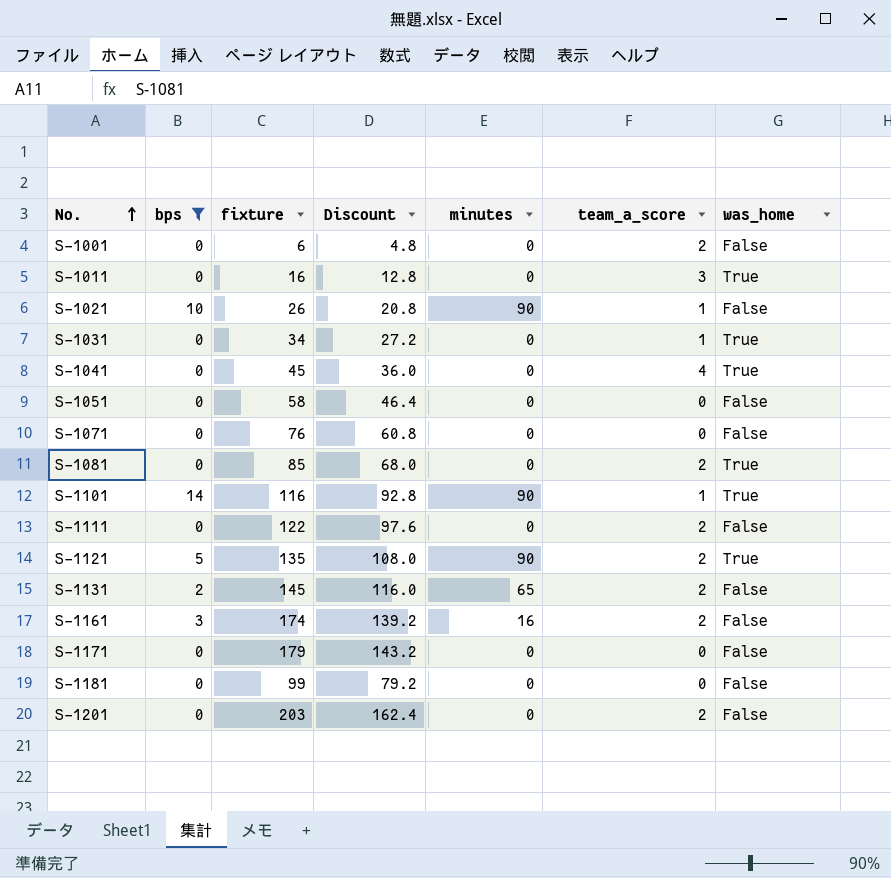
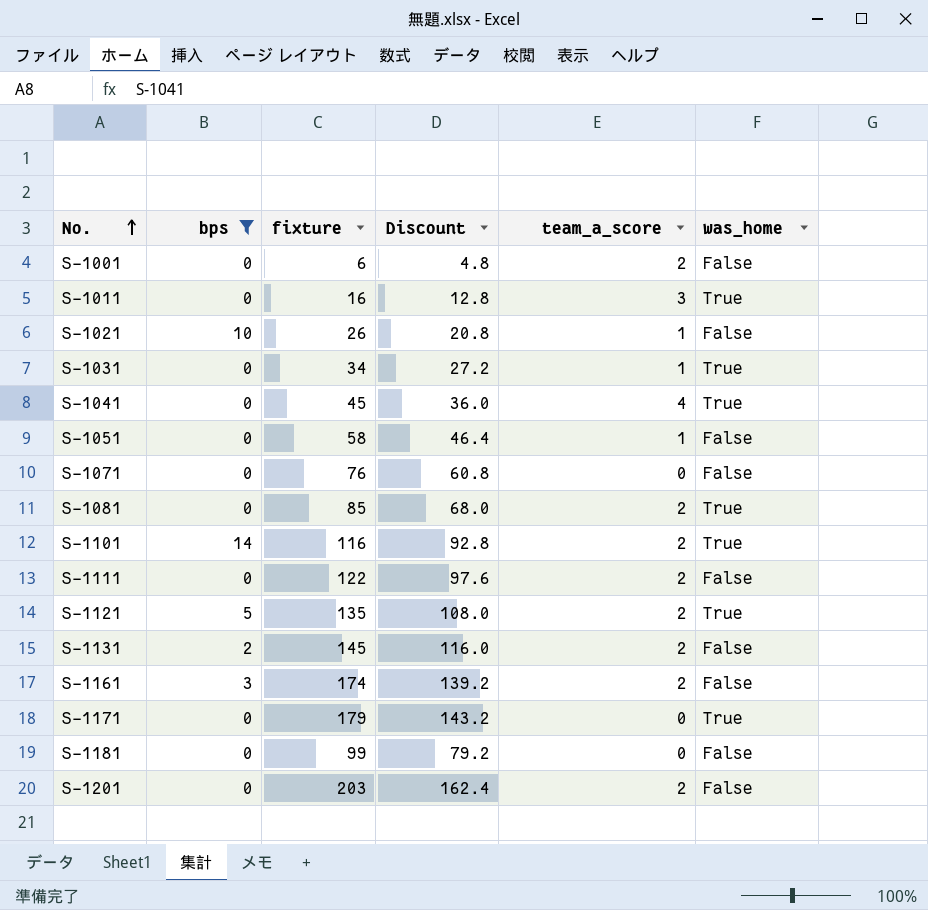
column minutes | position: 5 -> none
S-1051 | team_a_score: 0 -> 1
S-1101 | team_a_score: 1 -> 2
S-1171 | was_home: False -> True

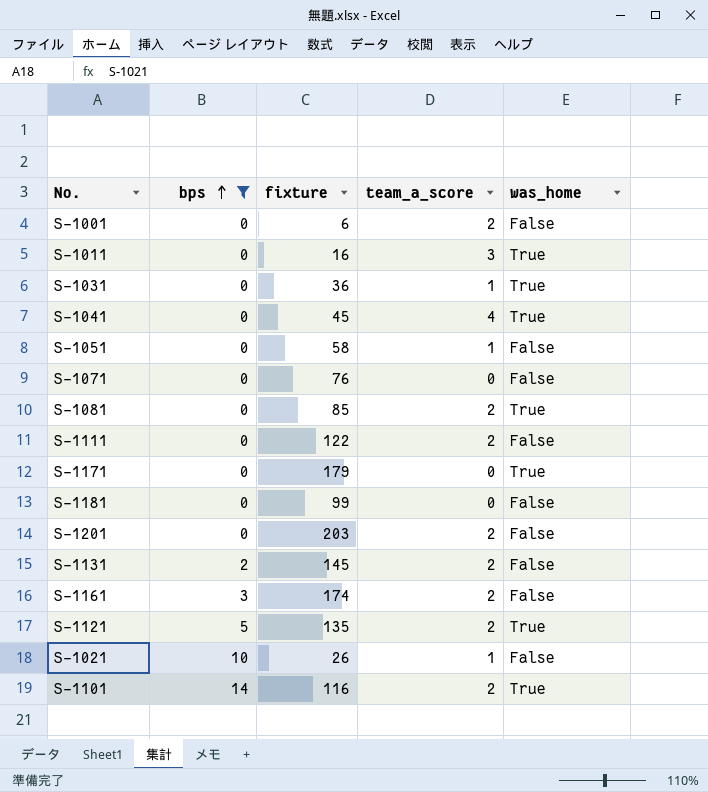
row order: No. ascending -> bps ascending
column Discount | formula: [fixture] * 0.8 -> none
S-1031 | fixture: 34 -> 36

